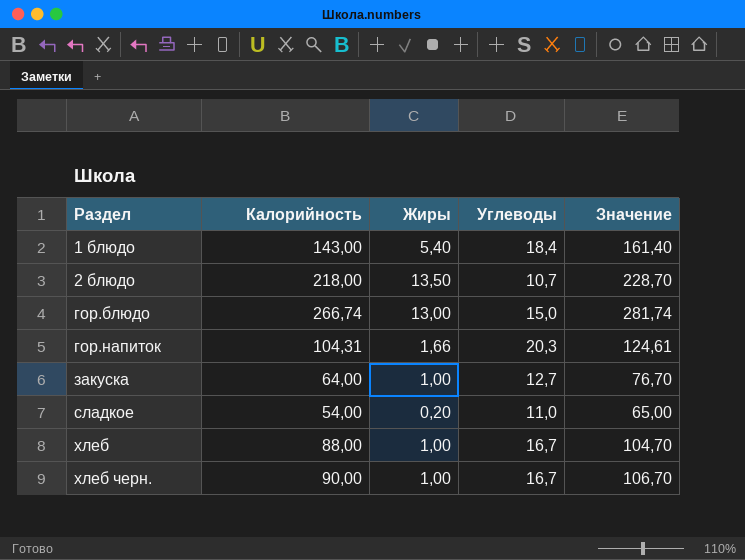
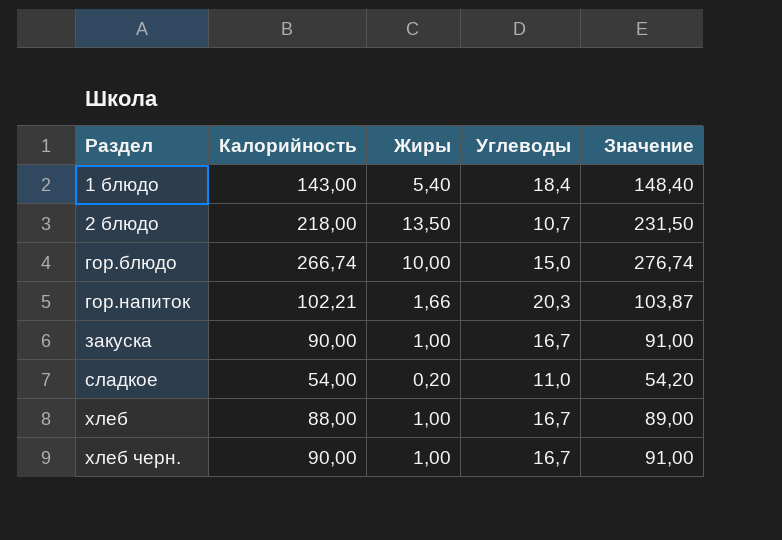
column Значение | formula: [Калорийность] + [Углеводы] -> [Калорийность] + [Жиры]
гор.блюдо | Жиры: 13,00 -> 10,00
гор.напиток | Калорийность: 104,31 -> 102,21
закуска | Калорийность: 64,00 -> 90,00
закуска | Углеводы: 12,7 -> 16,7

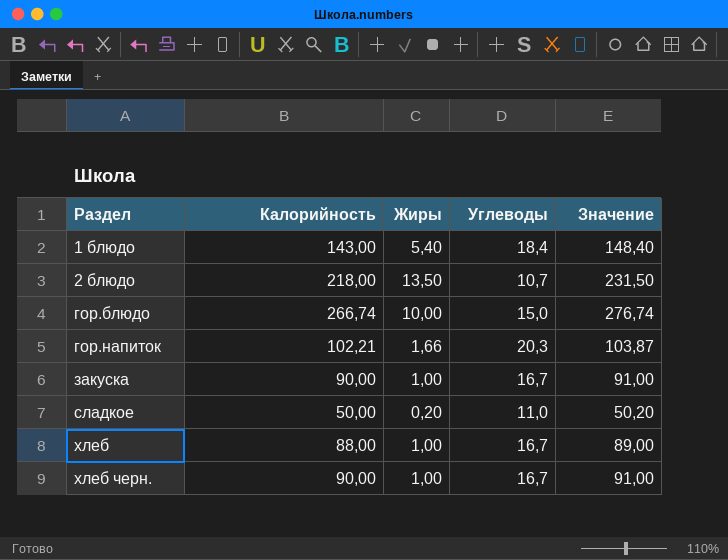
сладкое | Калорийность: 54,00 -> 50,00
сладкое | Значение: 54,20 -> 50,20

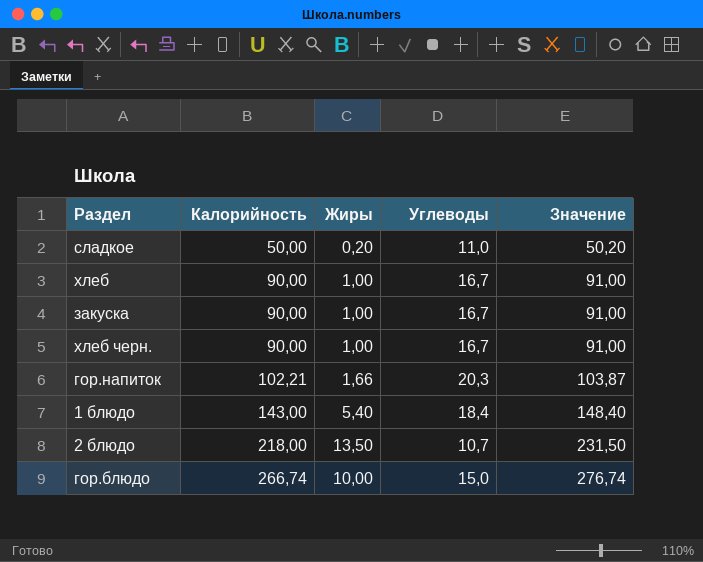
row order: Раздел ascending -> Калорийность ascending
хлеб | Калорийность: 88,00 -> 90,00
хлеб | Значение: 89,00 -> 91,00

